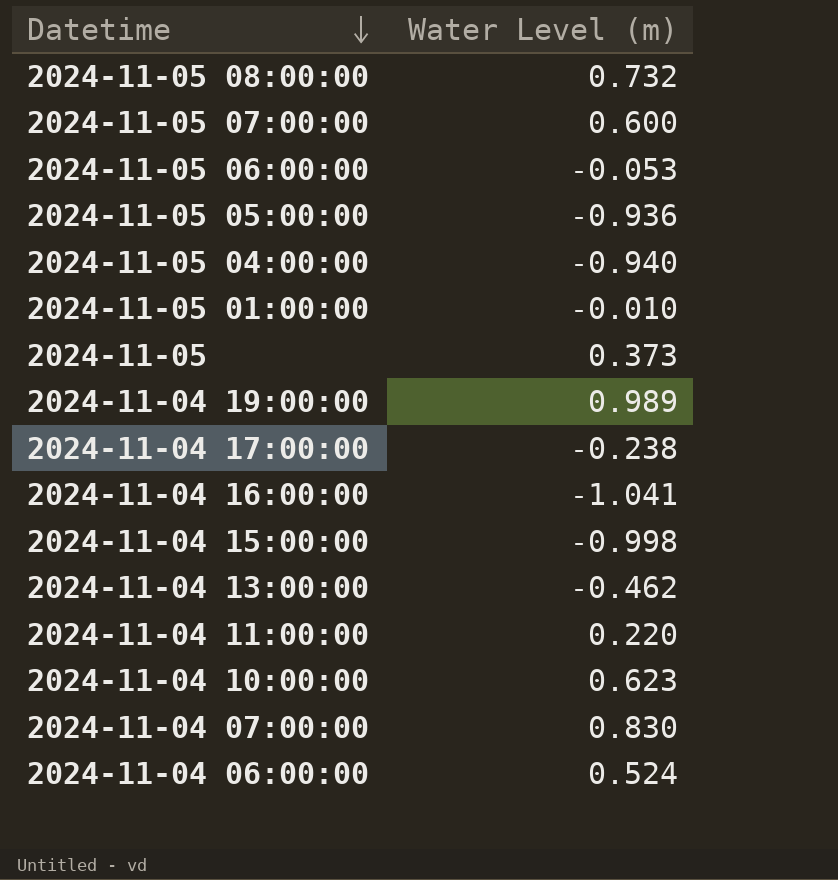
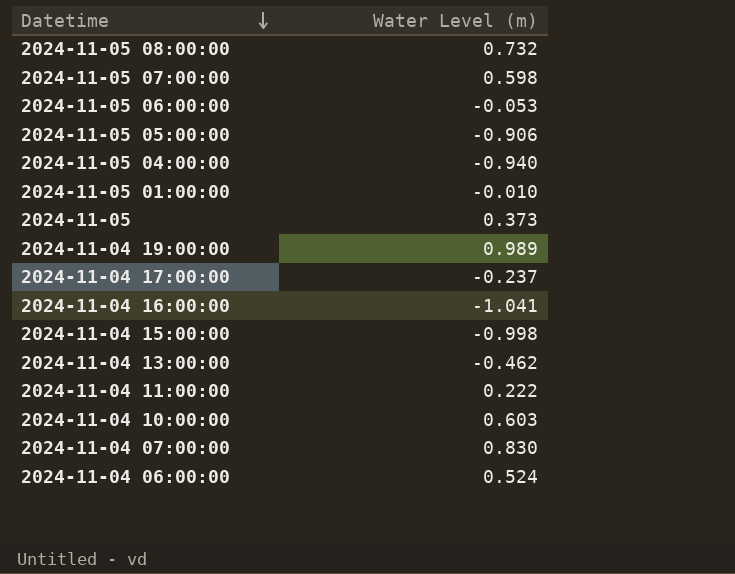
2024-11-05 07:00:00 | Water Level (m): 0.600 -> 0.598
2024-11-05 05:00:00 | Water Level (m): -0.936 -> -0.906
2024-11-04 17:00:00 | Water Level (m): -0.238 -> -0.237
2024-11-04 11:00:00 | Water Level (m): 0.220 -> 0.222
2024-11-04 10:00:00 | Water Level (m): 0.623 -> 0.603

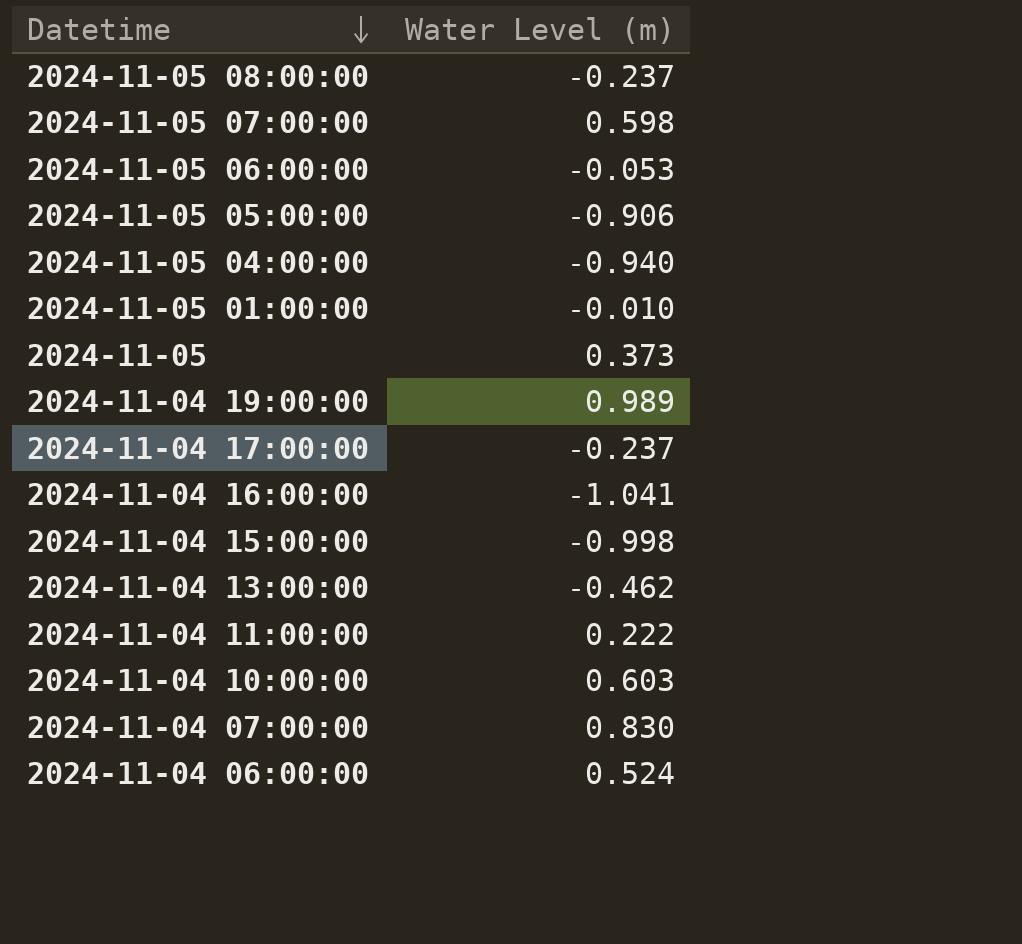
2024-11-05 08:00:00 | Water Level (m): 0.732 -> -0.237

